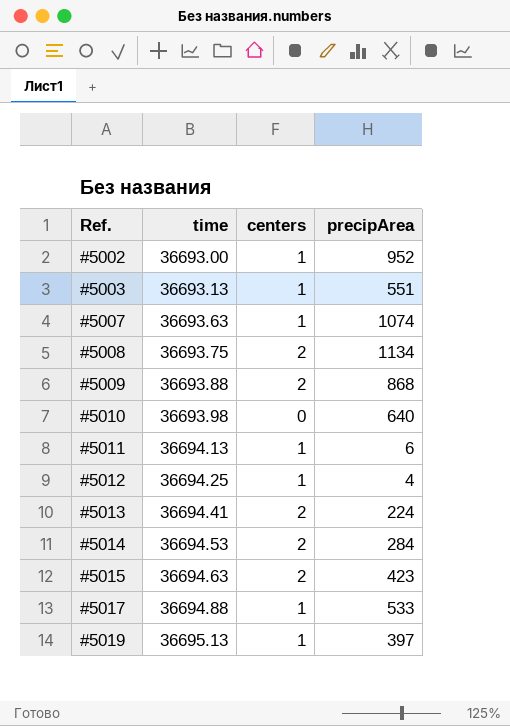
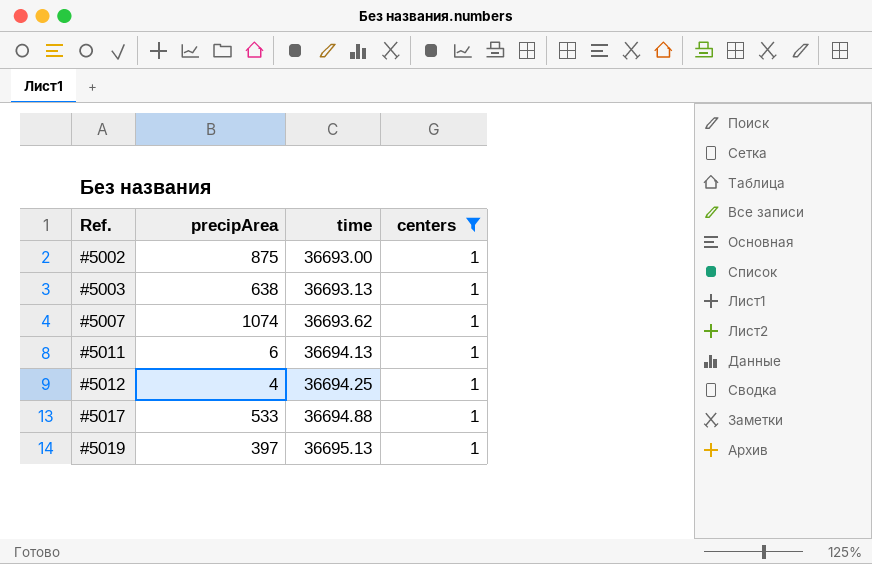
filter: none -> centers = 1
column precipArea | position: 4 -> 2
#5002 | precipArea: 952 -> 875
#5003 | precipArea: 551 -> 638
#5007 | time: 36693.63 -> 36693.62

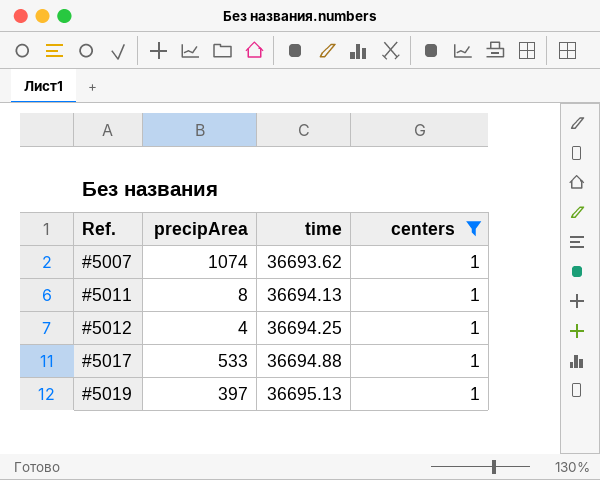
row #5002: 875 | 36693.00 | 1 -> none
row #5003: 638 | 36693.13 | 1 -> none
#5011 | precipArea: 6 -> 8

